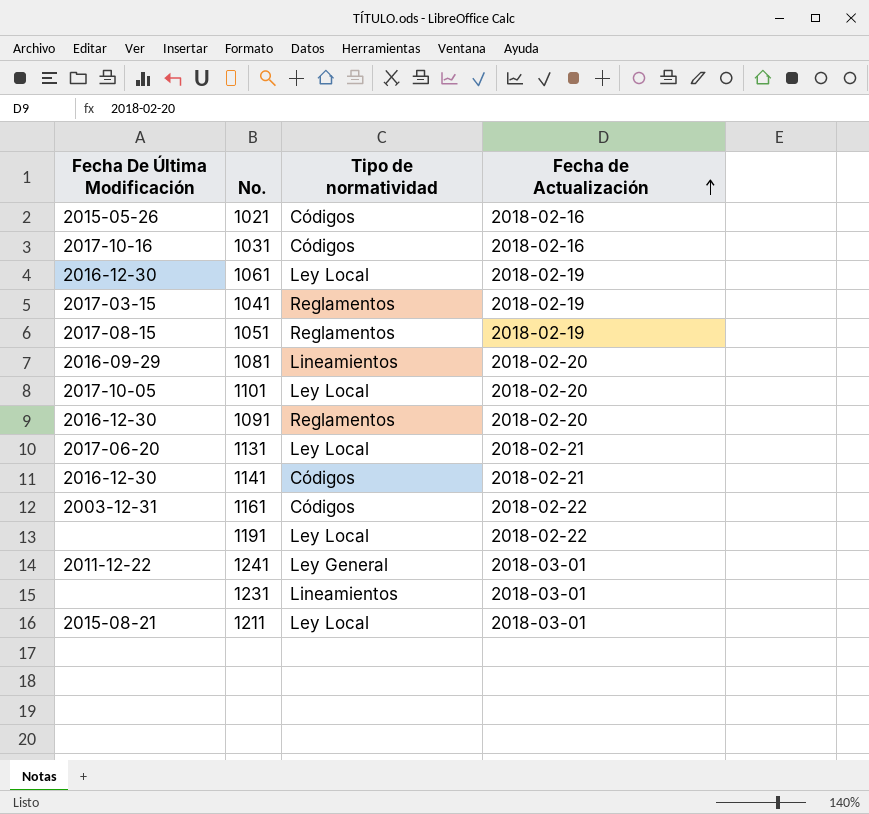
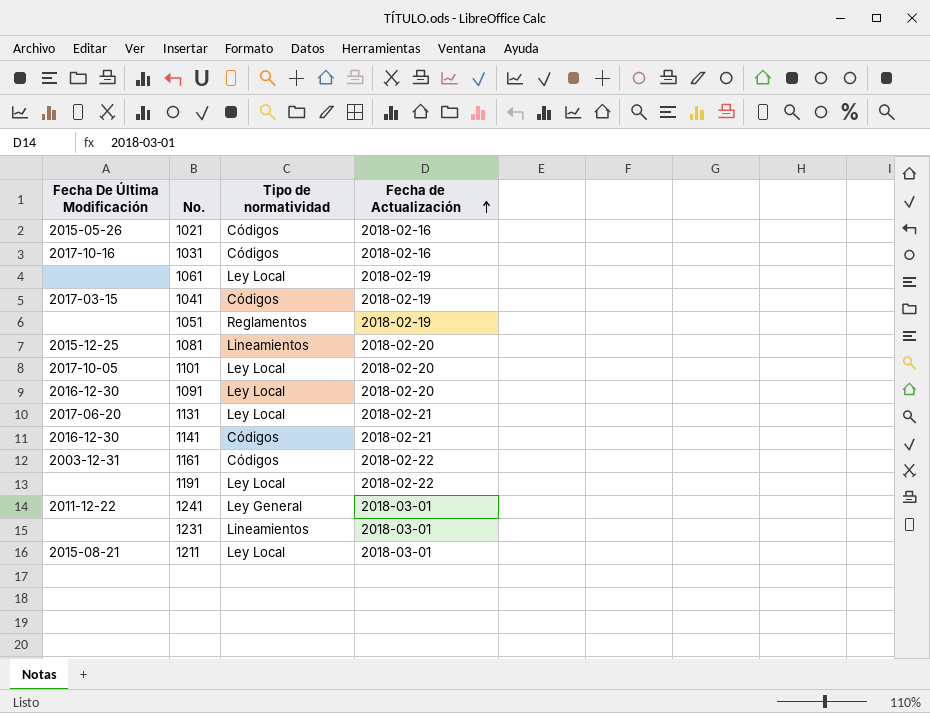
1061 | Fecha De Última Modificación: 2016-12-30 -> none
1041 | Tipo de normatividad: Reglamentos -> Códigos
1051 | Fecha De Última Modificación: 2017-08-15 -> none
1081 | Fecha De Última Modificación: 2016-09-29 -> 2015-12-25
1091 | Tipo de normatividad: Reglamentos -> Ley Local

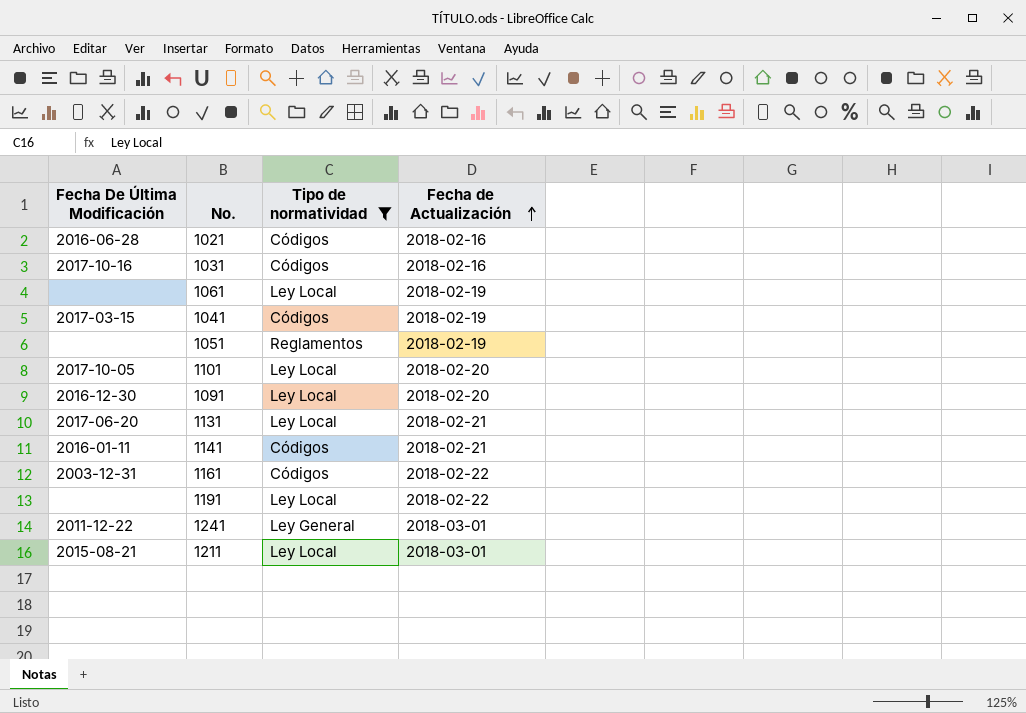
filter: none -> Tipo de normatividad != Lineamientos
1021 | Fecha De Última Modificación: 2015-05-26 -> 2016-06-28
1141 | Fecha De Última Modificación: 2016-12-30 -> 2016-01-11

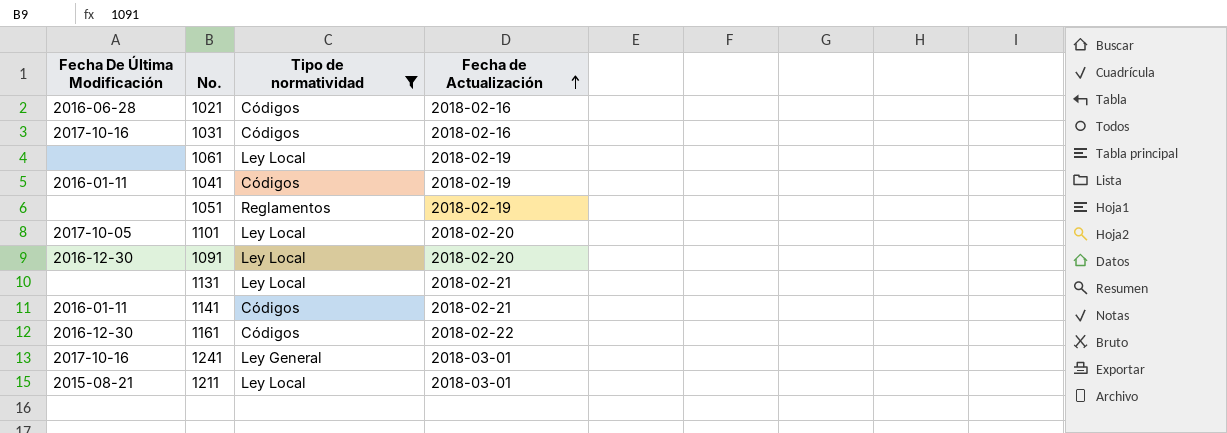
row 1191: none | Ley Local | 2018-02-22 -> none
1041 | Fecha De Última Modificación: 2017-03-15 -> 2016-01-11
1131 | Fecha De Última Modificación: 2017-06-20 -> none
1161 | Fecha De Última Modificación: 2003-12-31 -> 2016-12-30
1241 | Fecha De Última Modificación: 2011-12-22 -> 2017-10-16

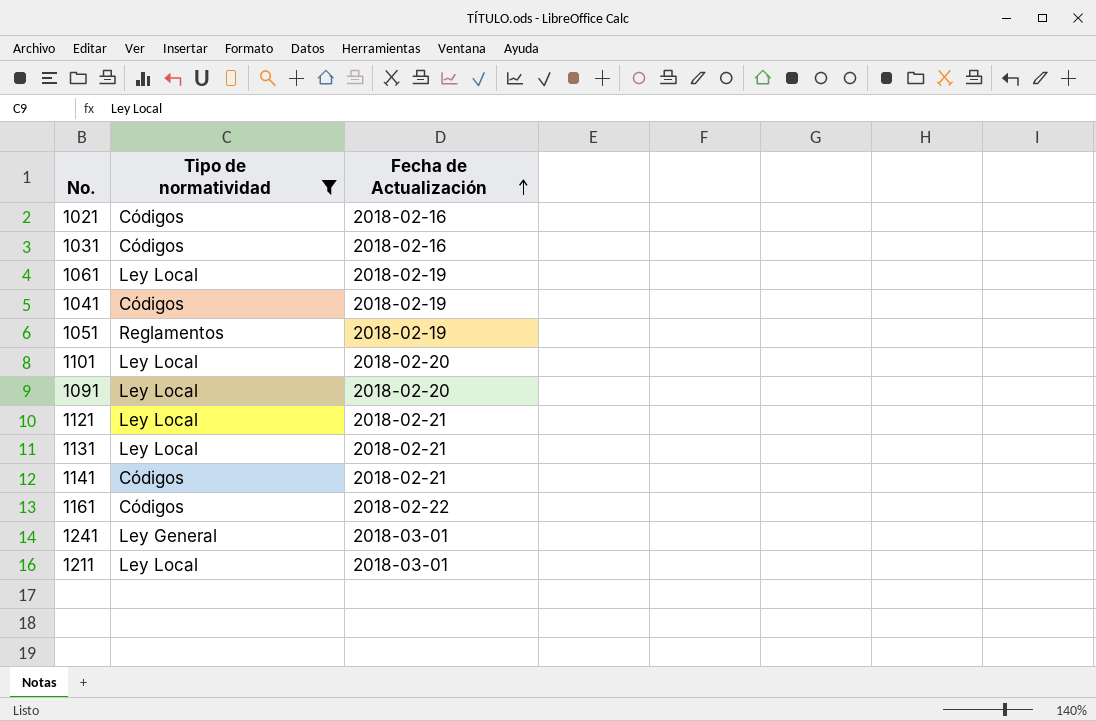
column Fecha De Última Modificación | position: 1 -> none
row 1121: none -> Ley Local | 2018-02-21

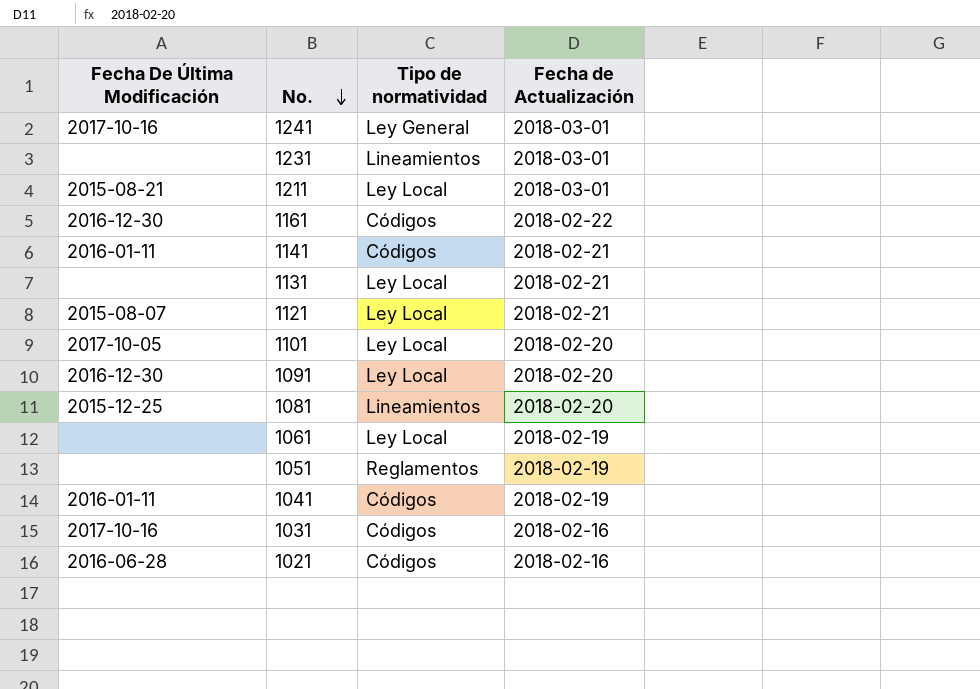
filter: Tipo de normatividad != Lineamientos -> none
row order: Fecha de Actualización ascending -> No. descending
column Fecha De Última Modificación | position: none -> 1

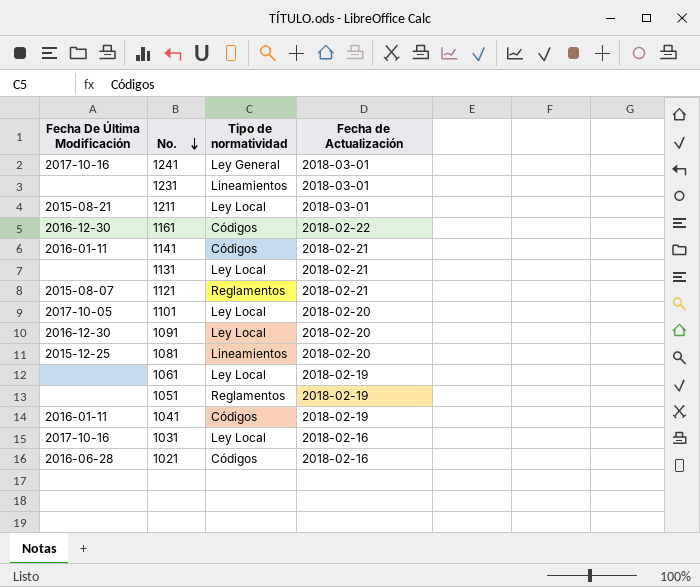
1121 | Tipo de normatividad: Ley Local -> Reglamentos
1031 | Tipo de normatividad: Códigos -> Ley Local

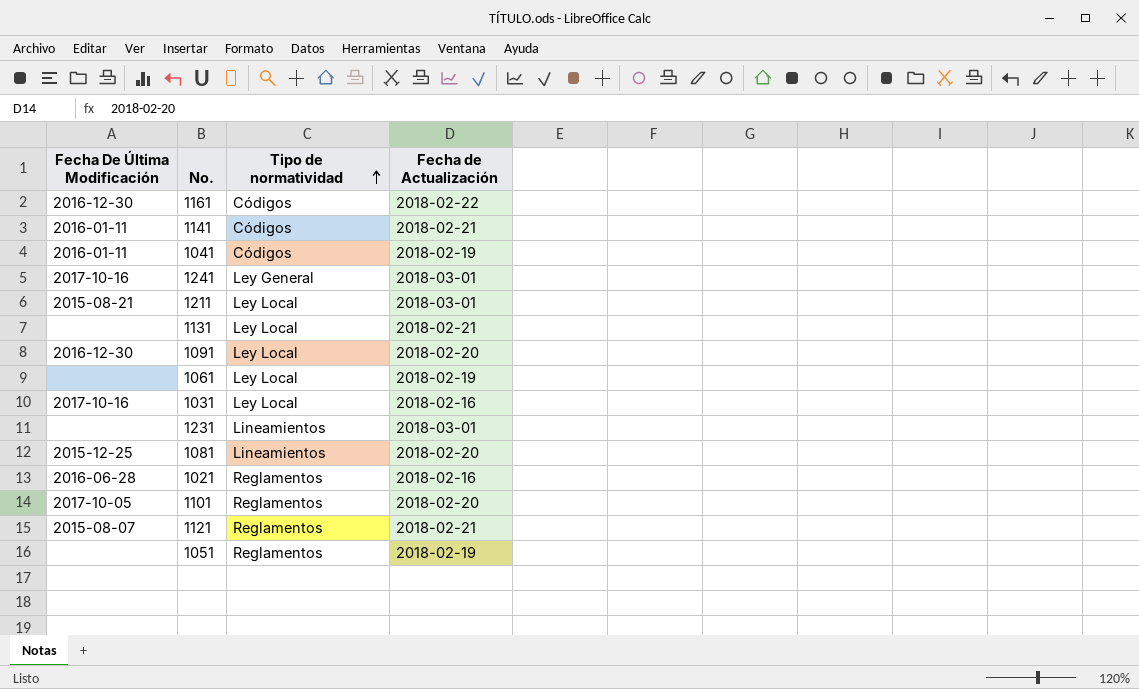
row order: No. descending -> Tipo de normatividad ascending
1021 | Tipo de normatividad: Códigos -> Reglamentos
1101 | Tipo de normatividad: Ley Local -> Reglamentos

